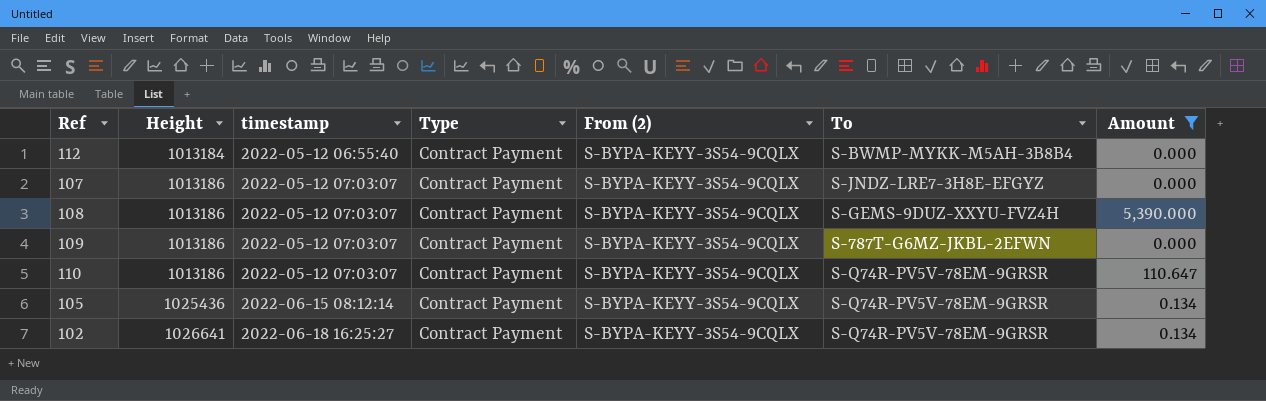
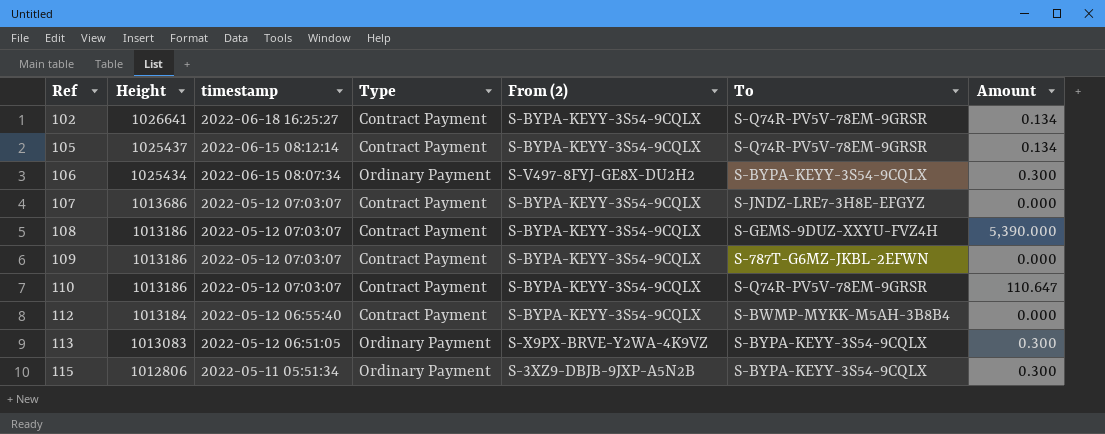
filter: Amount != 0.300 -> none
row order: Height ascending -> Ref ascending
105 | Height: 1025436 -> 1025437
107 | Height: 1013186 -> 1013686

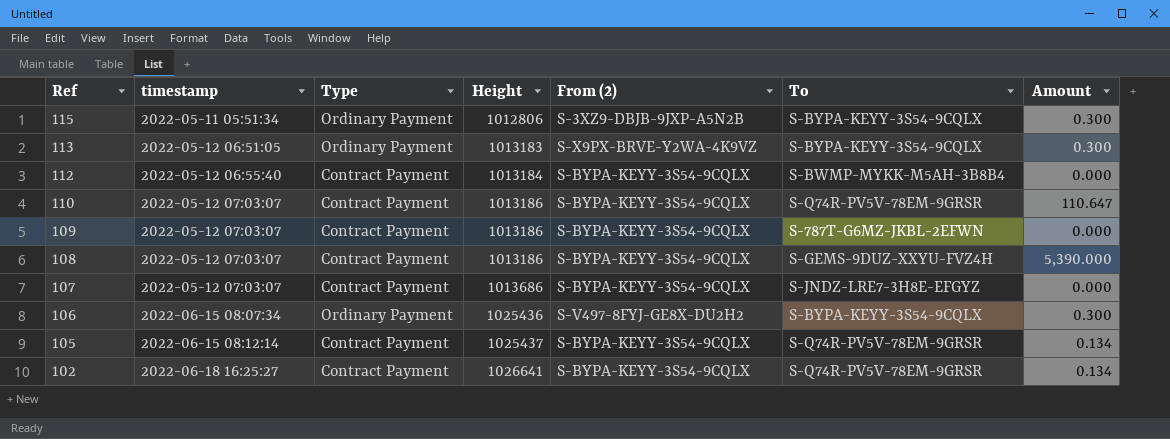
row order: Ref ascending -> Ref descending
column Height | position: 2 -> 4
113 | Height: 1013083 -> 1013183
106 | Height: 1025434 -> 1025436

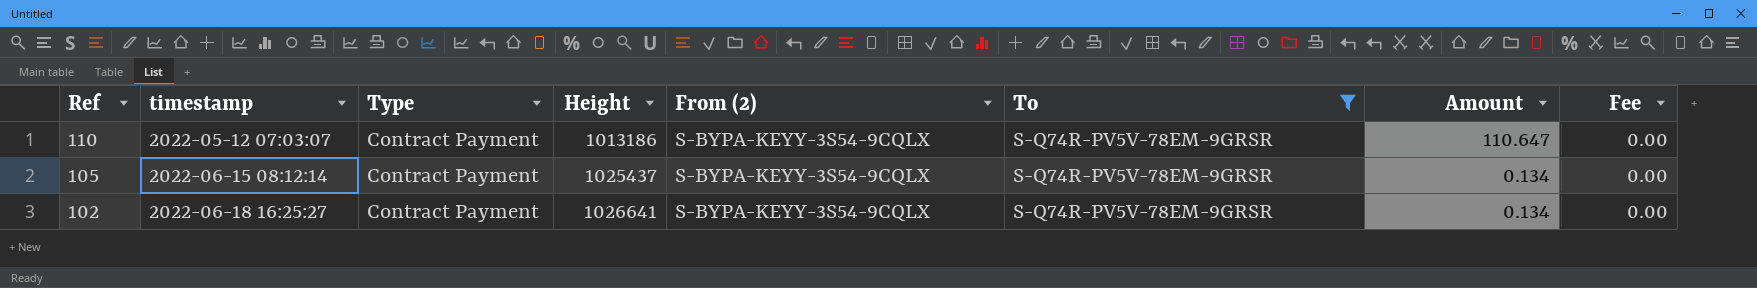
filter: none -> To = S-Q74R-PV5V-78EM-9GRSR
column Fee | position: none -> 8

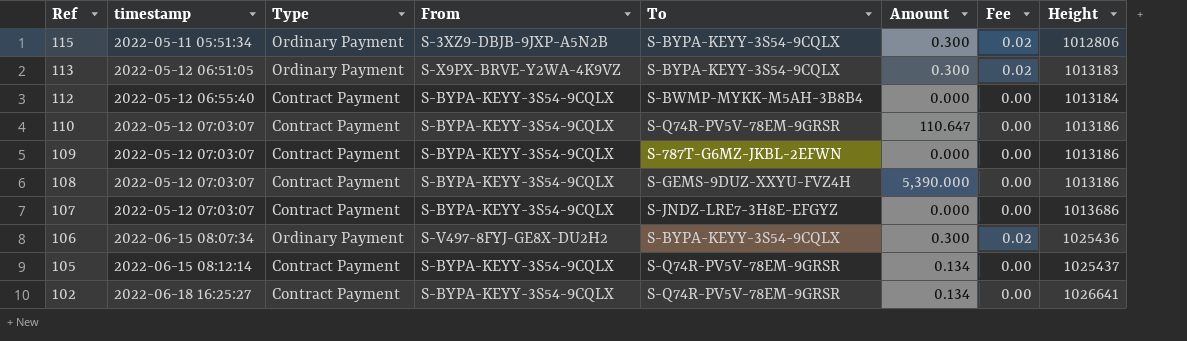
filter: To = S-Q74R-PV5V-78EM-9GRSR -> none
column name: From (2) -> From
column Height | position: 4 -> 8

